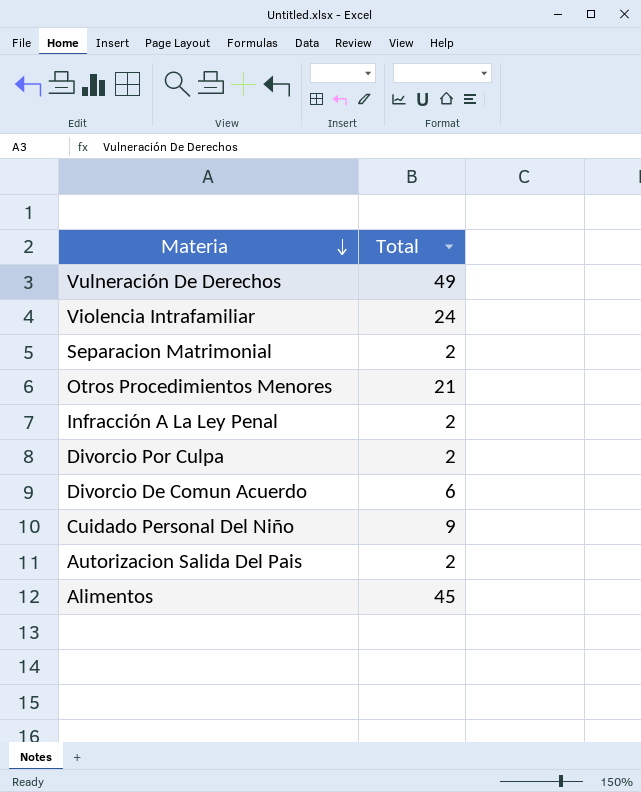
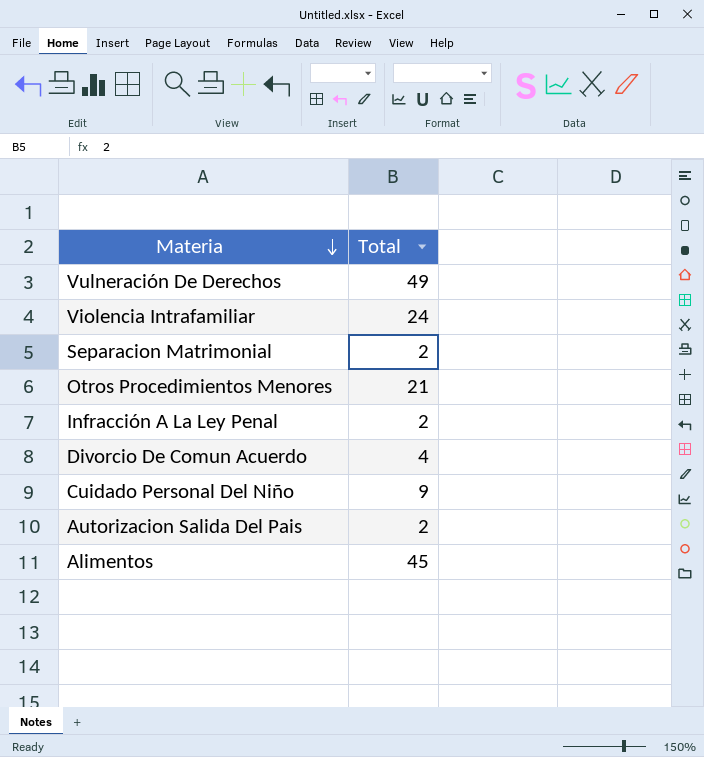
row Divorcio Por Culpa: 2 -> none
Divorcio De Comun Acuerdo | Total: 6 -> 4

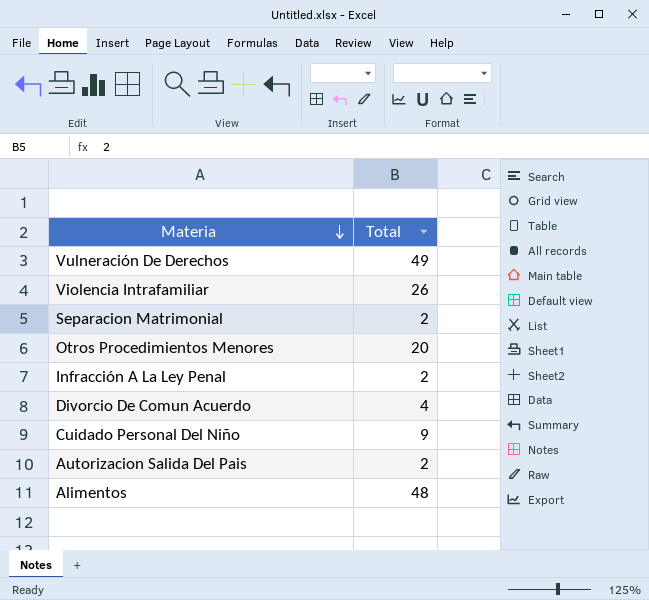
Violencia Intrafamiliar | Total: 24 -> 26
Otros Procedimientos Menores | Total: 21 -> 20
Alimentos | Total: 45 -> 48

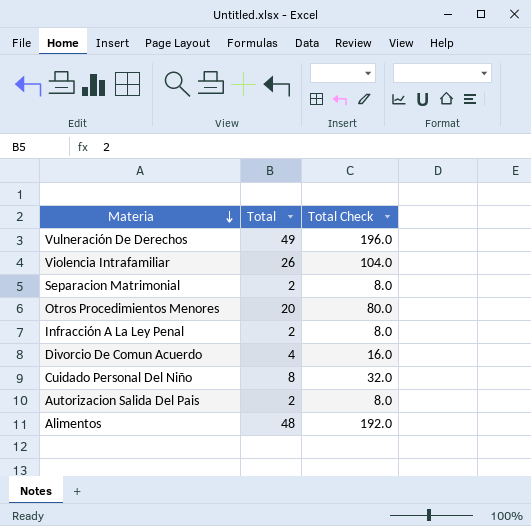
column Total Check | formula: none -> [Total] * 4
Cuidado Personal Del Niño | Total: 9 -> 8

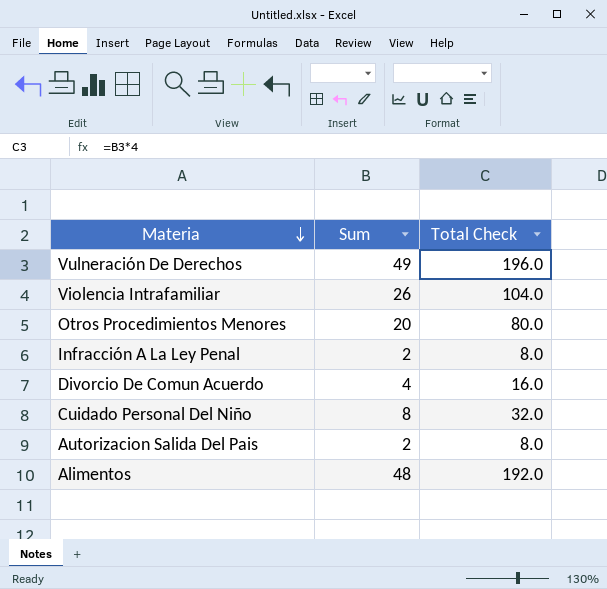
column name: Total -> Sum
row Separacion Matrimonial: 2 | 8.0 -> none

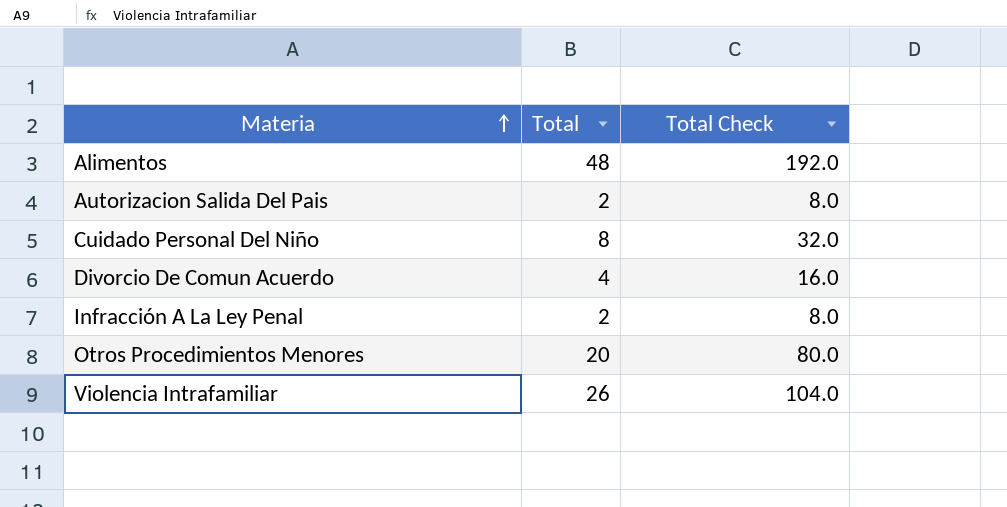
row order: Materia descending -> Materia ascending
column name: Sum -> Total
row Vulneración De Derechos: 49 | 196.0 -> none

